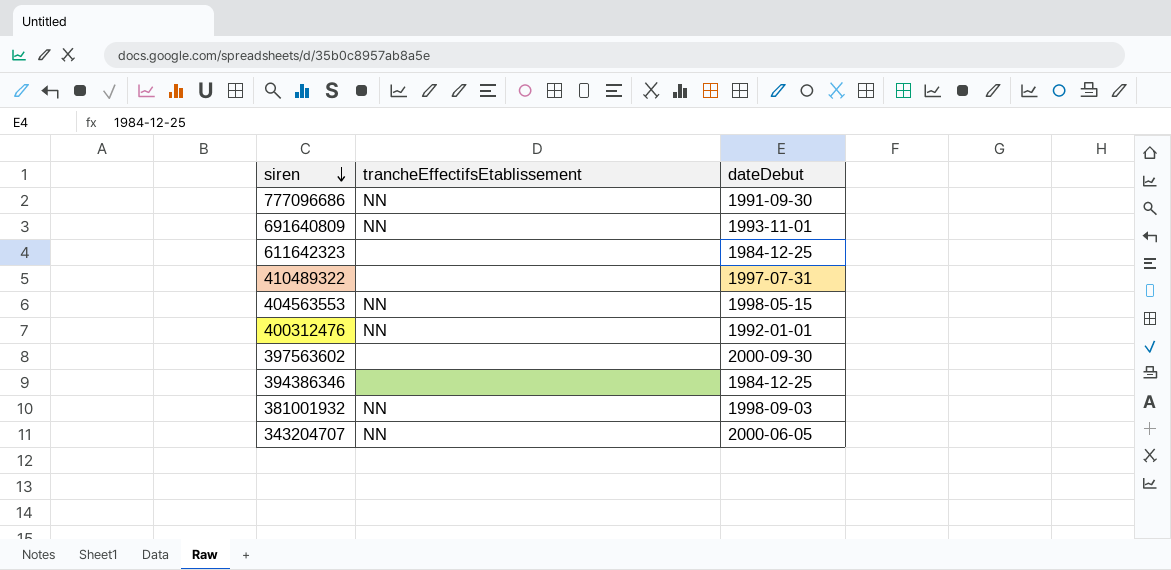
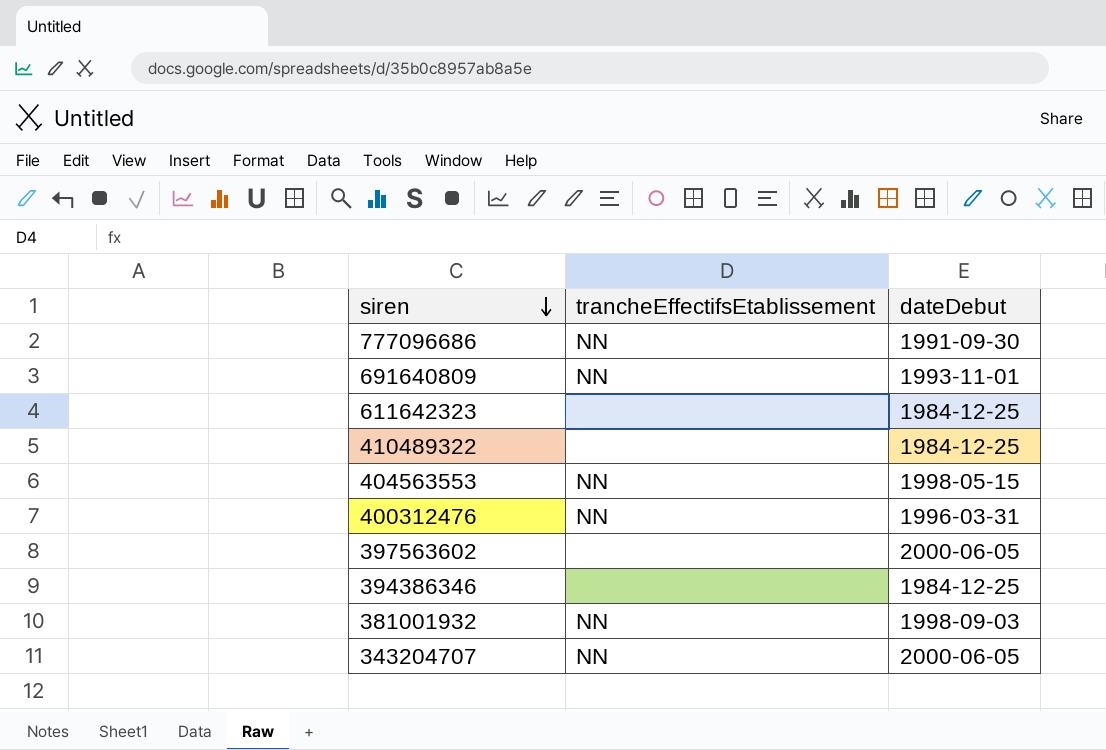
410489322 | dateDebut: 1997-07-31 -> 1984-12-25
400312476 | dateDebut: 1992-01-01 -> 1996-03-31
397563602 | dateDebut: 2000-09-30 -> 2000-06-05

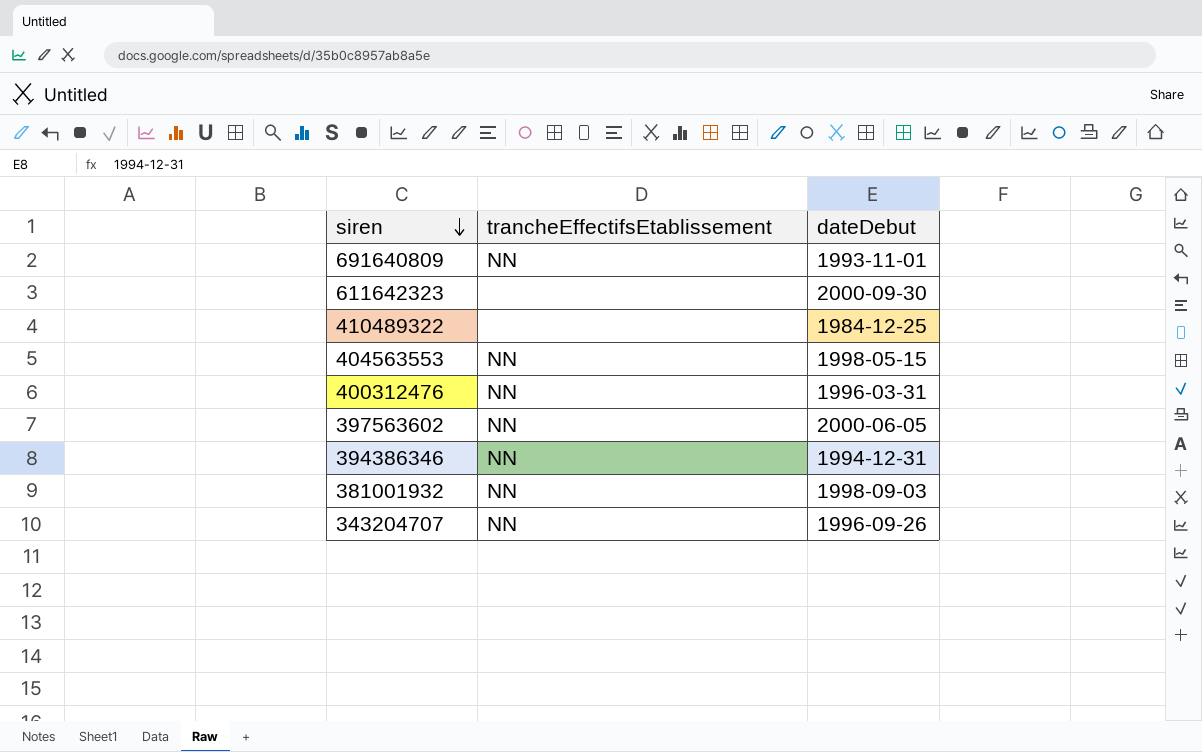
row 777096686: NN | 1991-09-30 -> none
611642323 | dateDebut: 1984-12-25 -> 2000-09-30
397563602 | trancheEffectifsEtablissement: none -> NN
394386346 | trancheEffectifsEtablissement: none -> NN
394386346 | dateDebut: 1984-12-25 -> 1994-12-31
343204707 | dateDebut: 2000-06-05 -> 1996-09-26

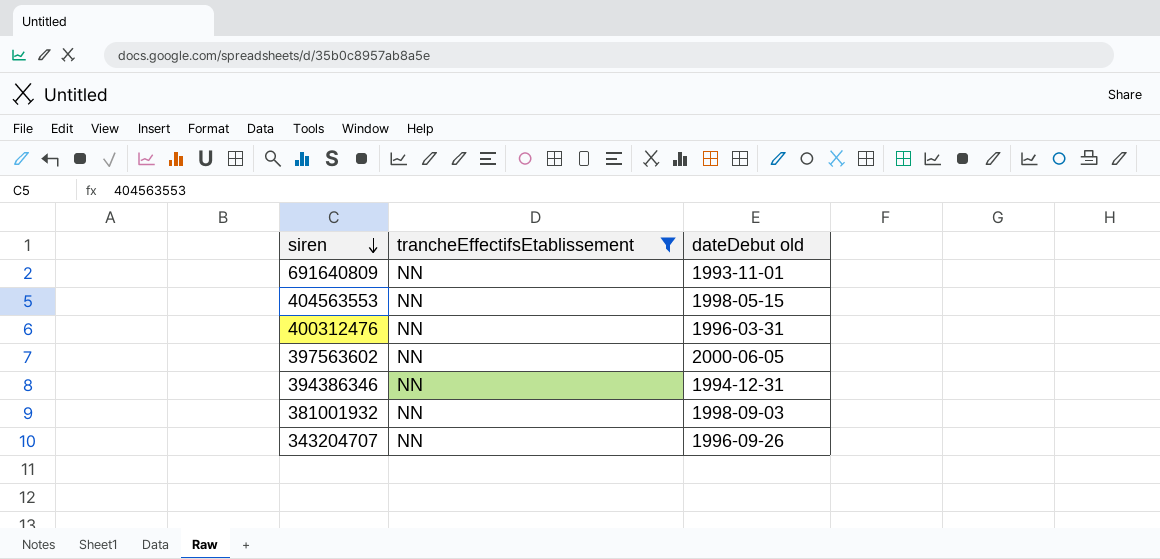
filter: none -> trancheEffectifsEtablissement = NN
column name: dateDebut -> dateDebut old

